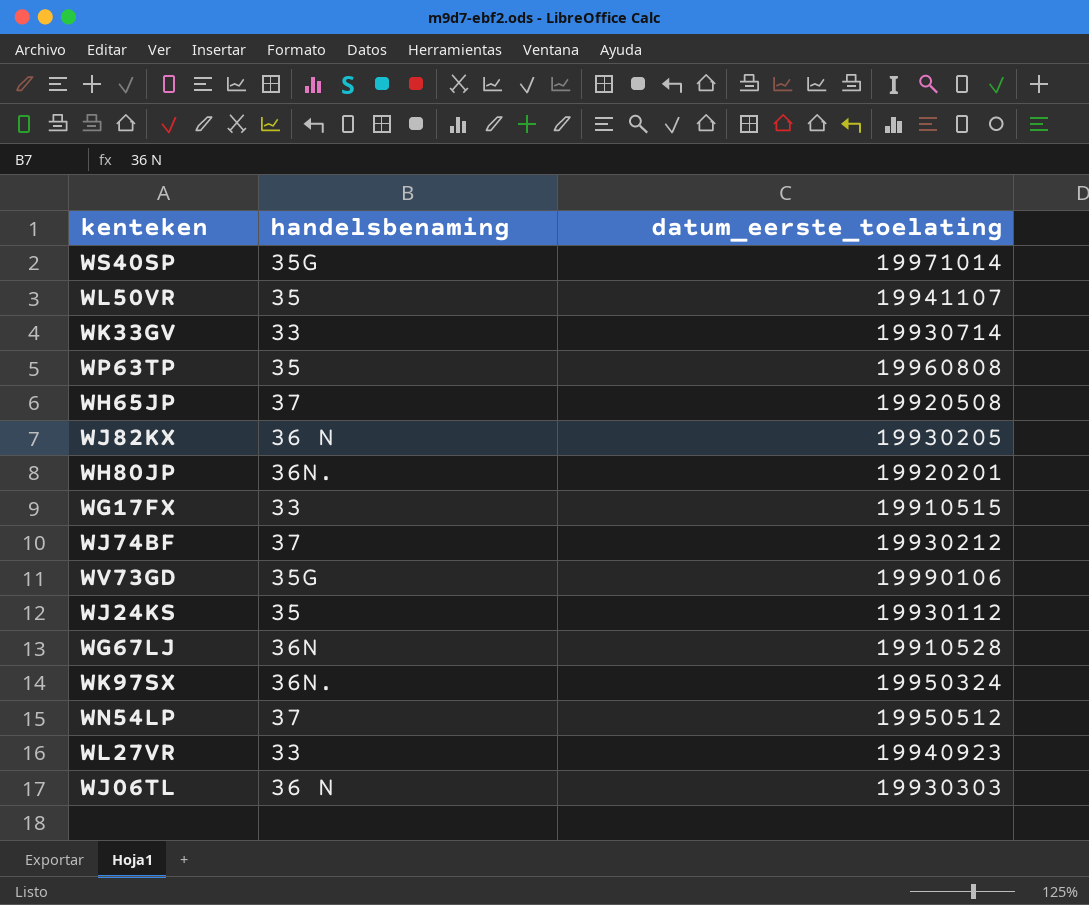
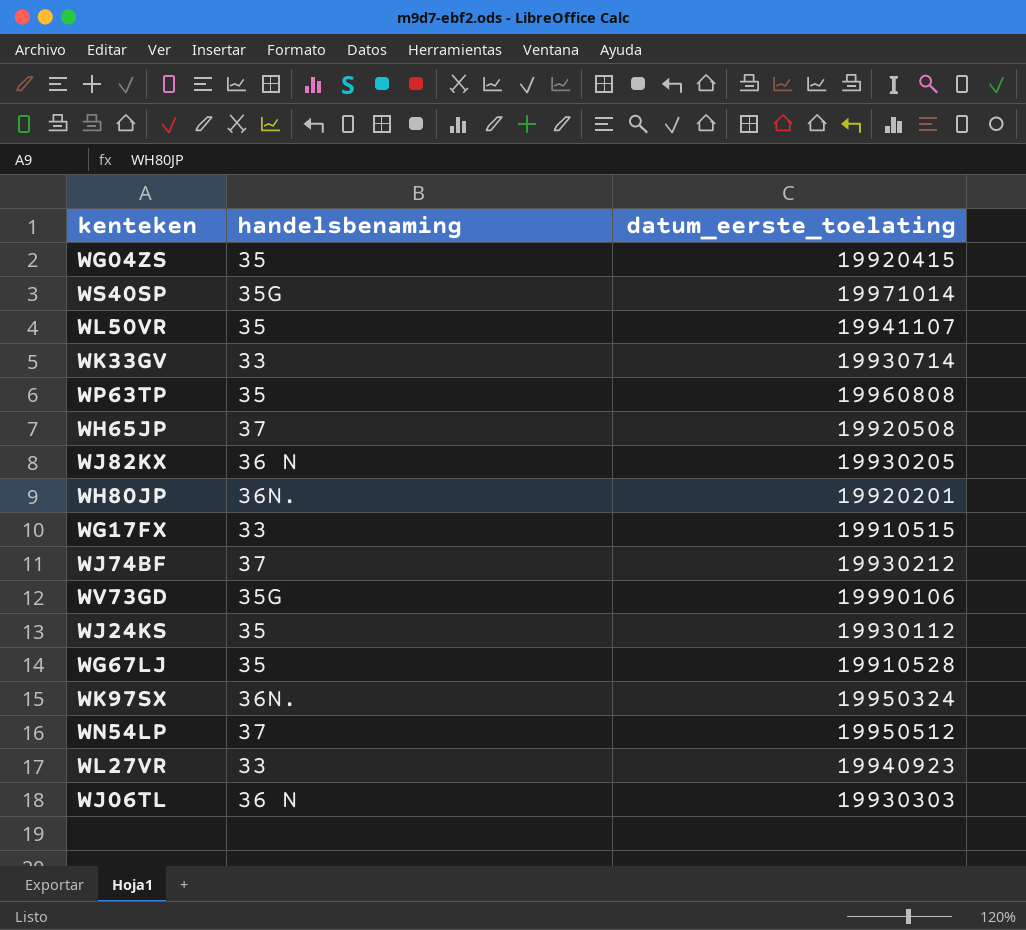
row WG04ZS: none -> 35 | 19920415
WG67LJ | handelsbenaming: 36N -> 35

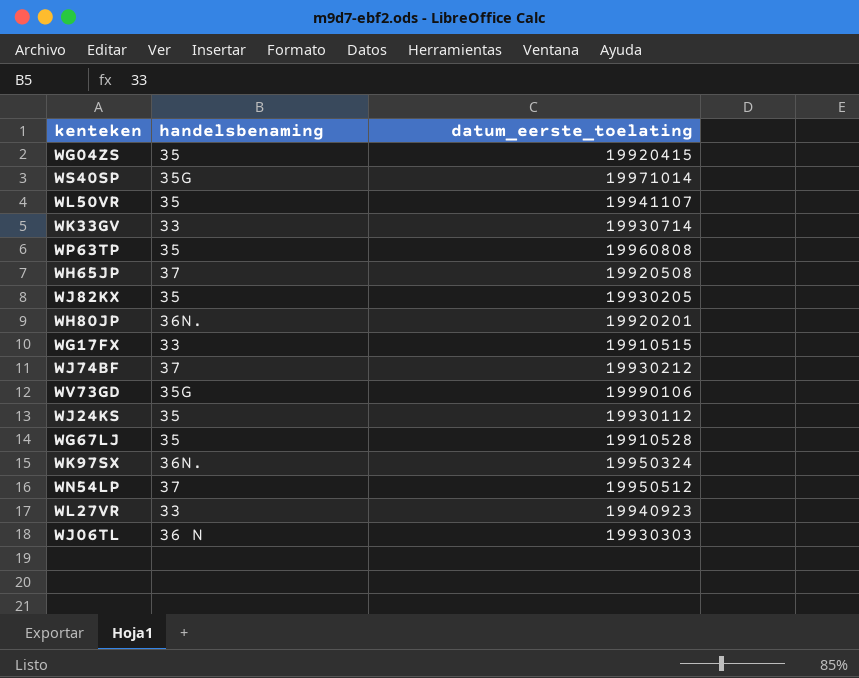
WJ82KX | handelsbenaming: 36 N -> 35

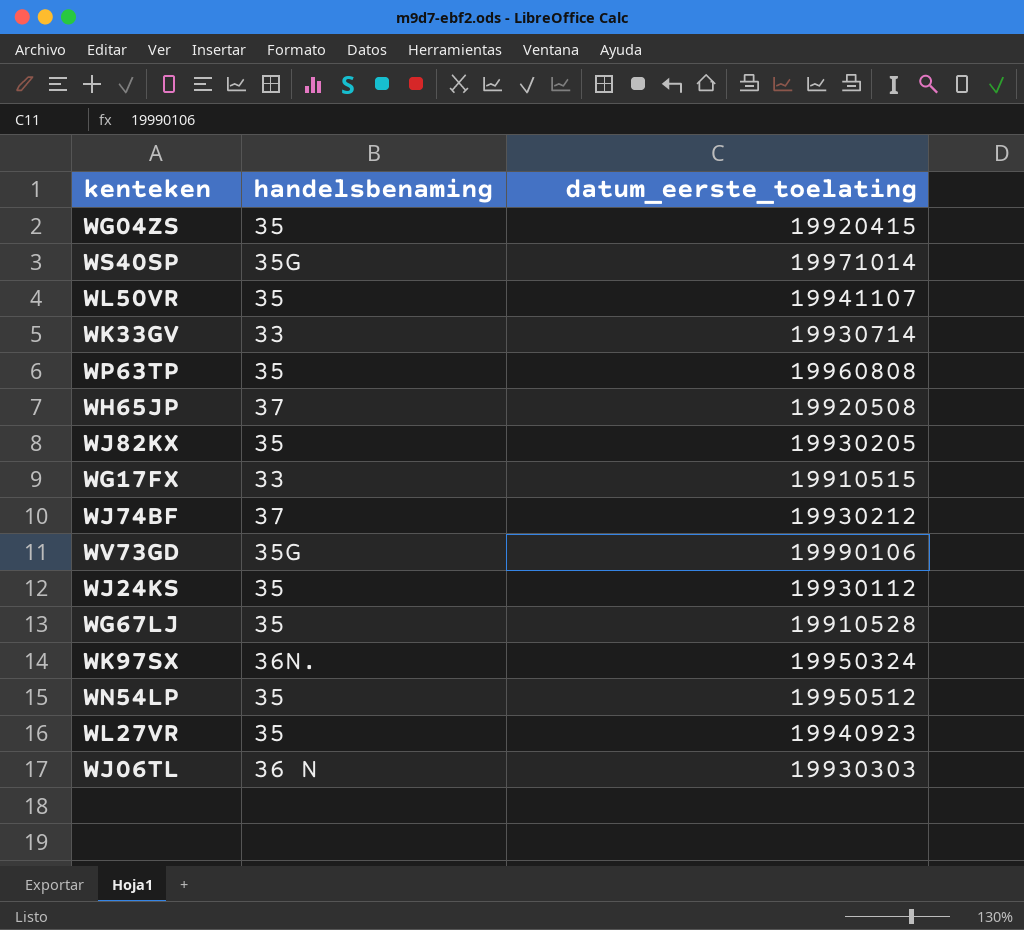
row WH80JP: 36N. | 19920201 -> none
WN54LP | handelsbenaming: 37 -> 35
WL27VR | handelsbenaming: 33 -> 35

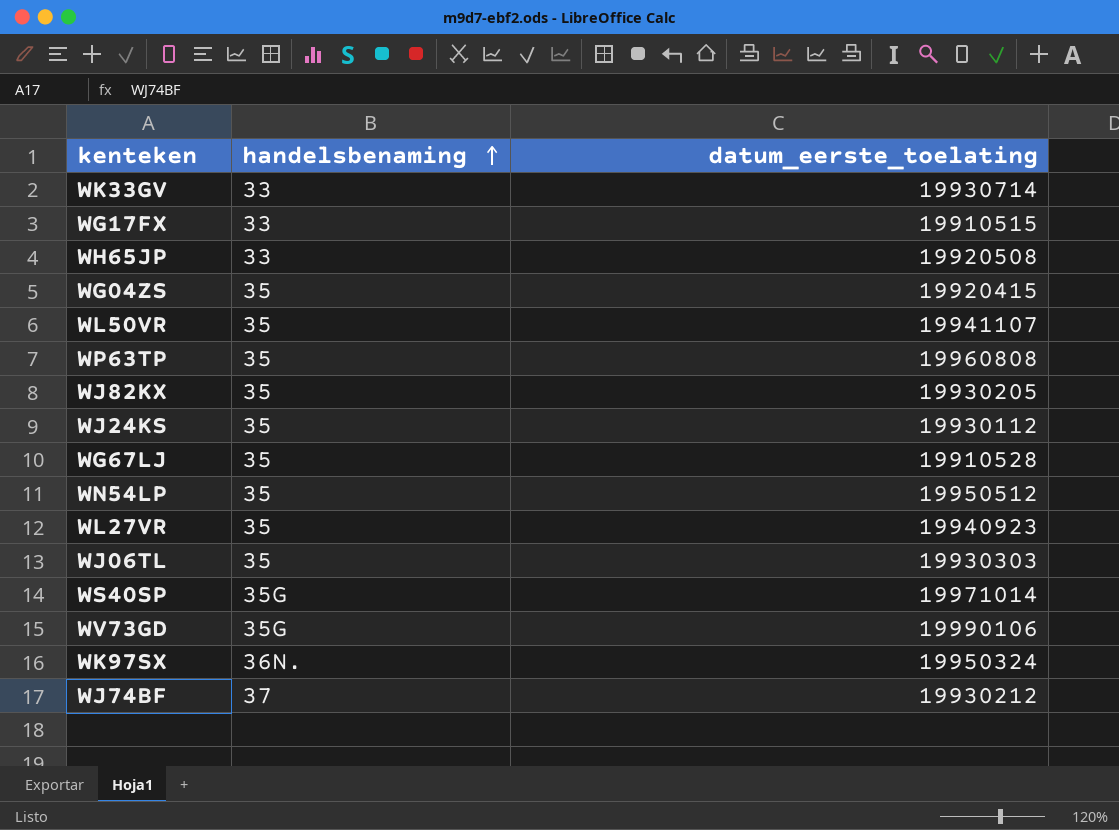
row order: none -> handelsbenaming ascending
WH65JP | handelsbenaming: 37 -> 33
WJ06TL | handelsbenaming: 36 N -> 35

